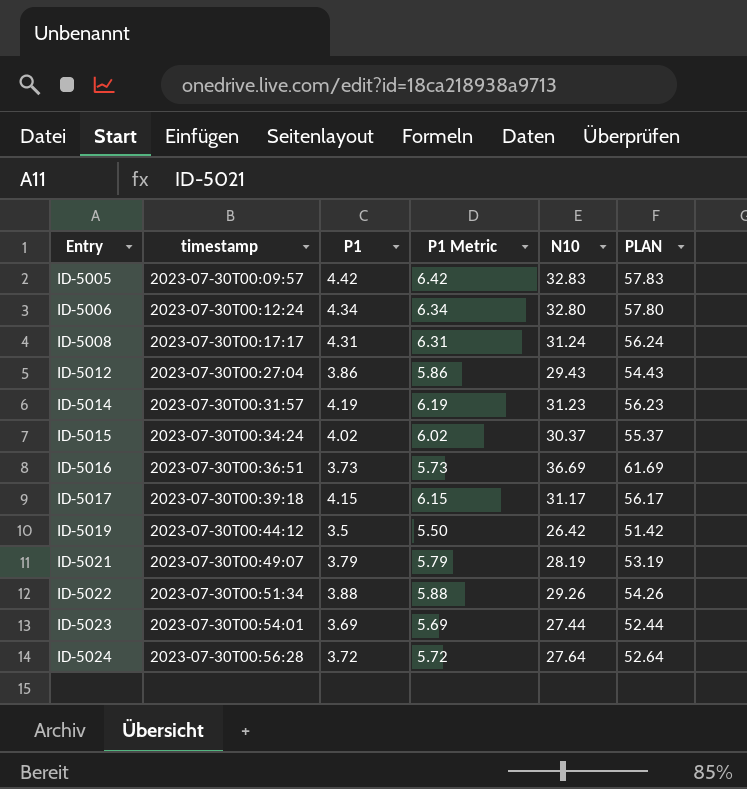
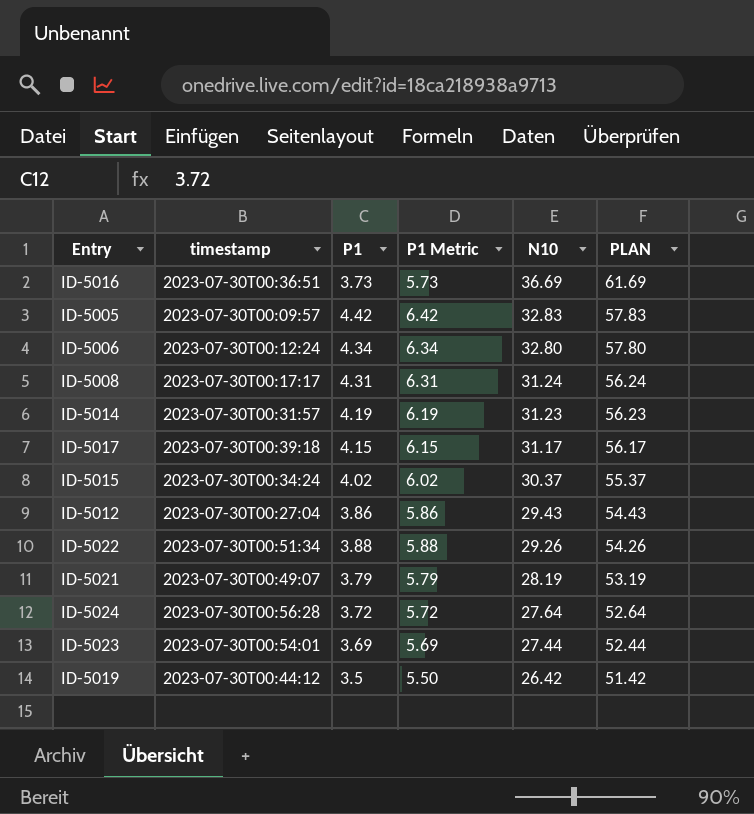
row order: Entry ascending -> N10 descending

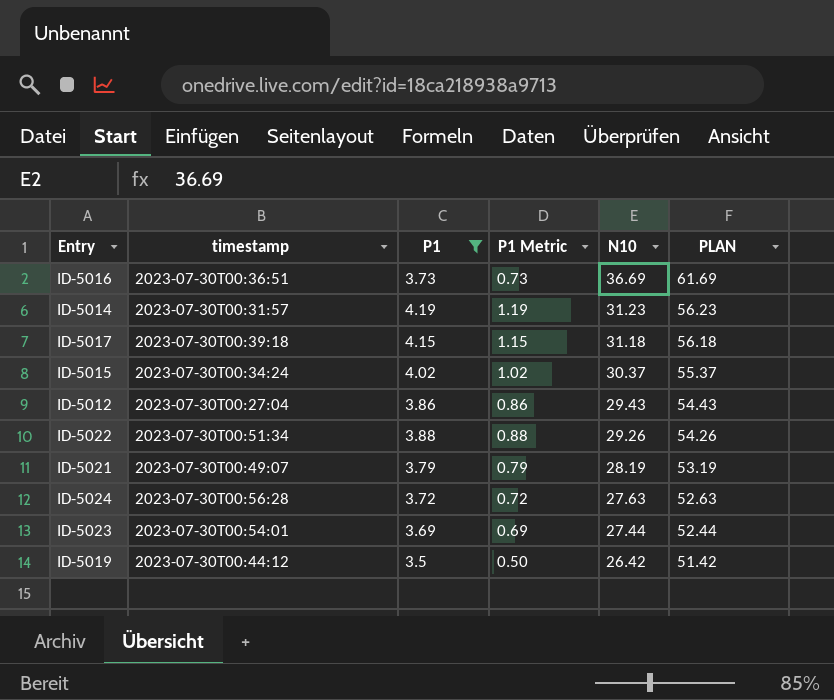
filter: none -> P1 <= 4.19
column P1 Metric | formula: [P1] + 2 -> [P1] - 3
ID-5017 | N10: 31.17 -> 31.18
ID-5017 | PLAN: 56.17 -> 56.18
ID-5024 | N10: 27.64 -> 27.63
ID-5024 | PLAN: 52.64 -> 52.63

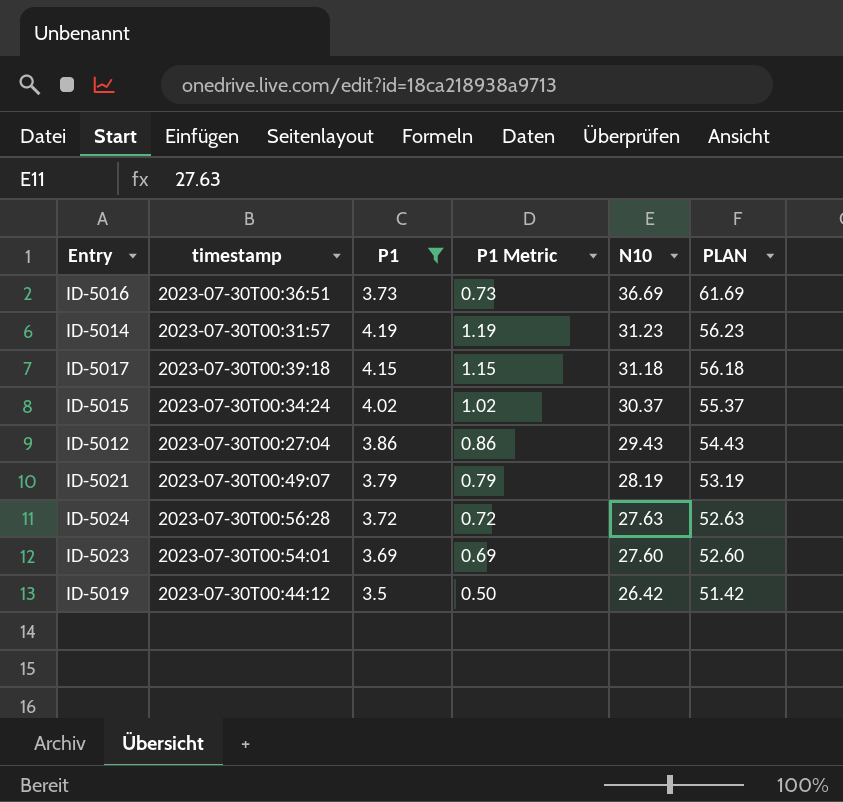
row ID-5022: 2023-07-30T00:51:34 | 3.88 | 0.88 | 29.26 | 54.26 -> none
ID-5023 | N10: 27.44 -> 27.60
ID-5023 | PLAN: 52.44 -> 52.60

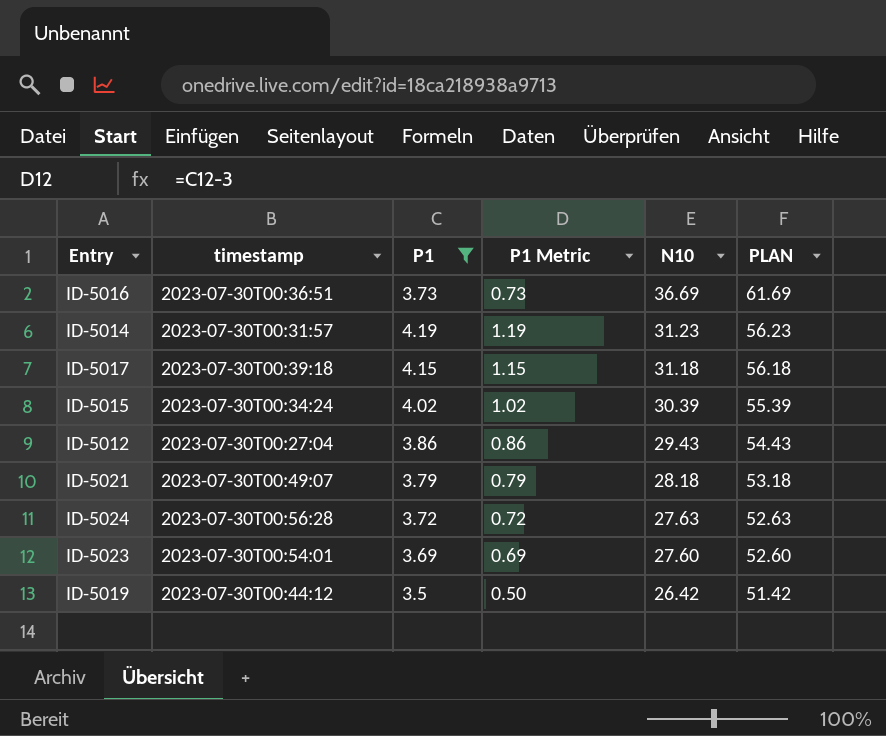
ID-5015 | N10: 30.37 -> 30.39
ID-5015 | PLAN: 55.37 -> 55.39
ID-5021 | N10: 28.19 -> 28.18
ID-5021 | PLAN: 53.19 -> 53.18

